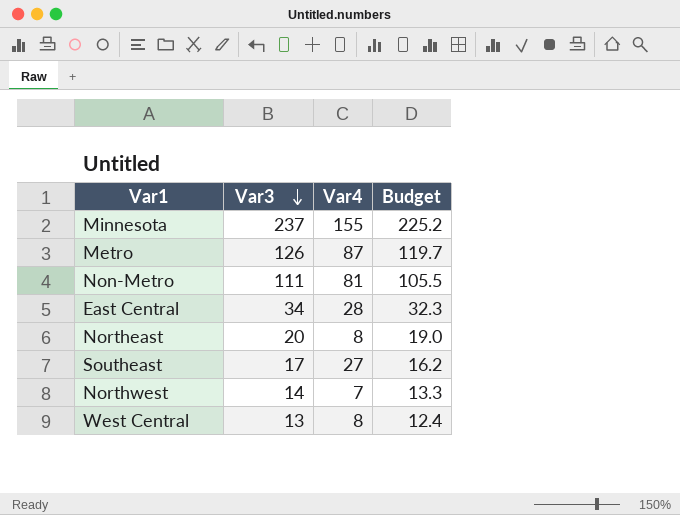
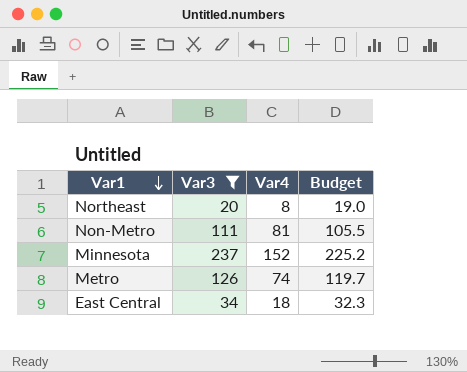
filter: none -> Var3 >= 20
row order: Var3 descending -> Var1 descending
Minnesota | Var4: 155 -> 152
Metro | Var4: 87 -> 74
East Central | Var4: 28 -> 18

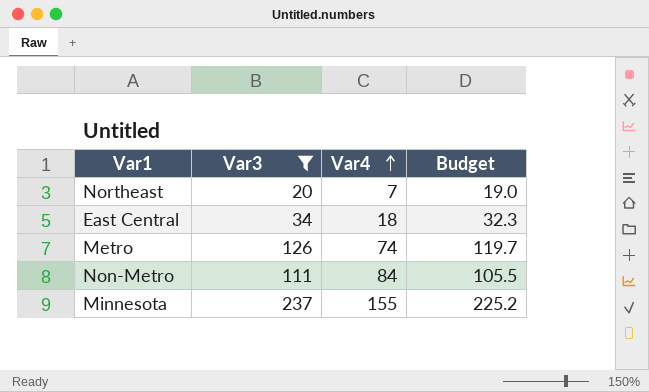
row order: Var1 descending -> Var4 ascending
Northeast | Var4: 8 -> 7
Non-Metro | Var4: 81 -> 84
Minnesota | Var4: 152 -> 155

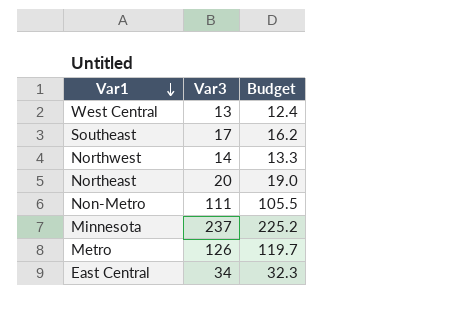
filter: Var3 >= 20 -> none
row order: Var4 ascending -> Var1 descending
column Var4 | position: 3 -> none

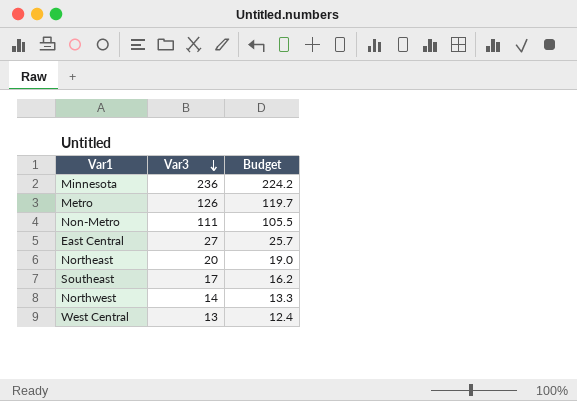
row order: Var1 descending -> Var3 descending
Minnesota | Var3: 237 -> 236
Minnesota | Budget: 225.2 -> 224.2
East Central | Var3: 34 -> 27
East Central | Budget: 32.3 -> 25.7

